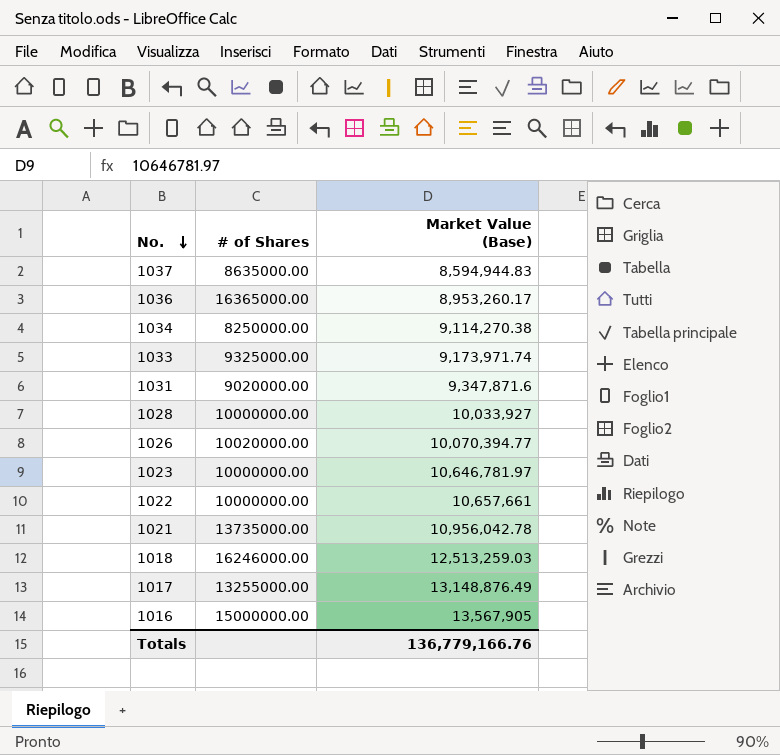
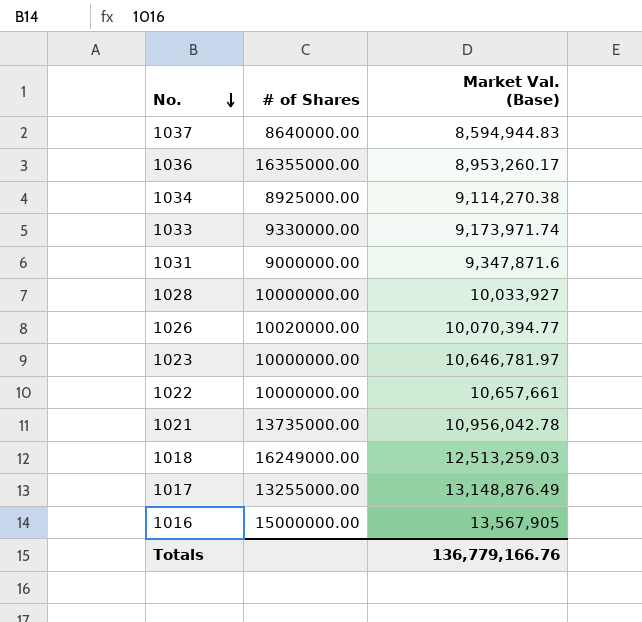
column name: Market Value (Base) -> Market Val. (Base)
1037 | # of Shares: 8635000.00 -> 8640000.00
1036 | # of Shares: 16365000.00 -> 16355000.00
1034 | # of Shares: 8250000.00 -> 8925000.00
1033 | # of Shares: 9325000.00 -> 9330000.00
1031 | # of Shares: 9020000.00 -> 9000000.00
1018 | # of Shares: 16246000.00 -> 16249000.00

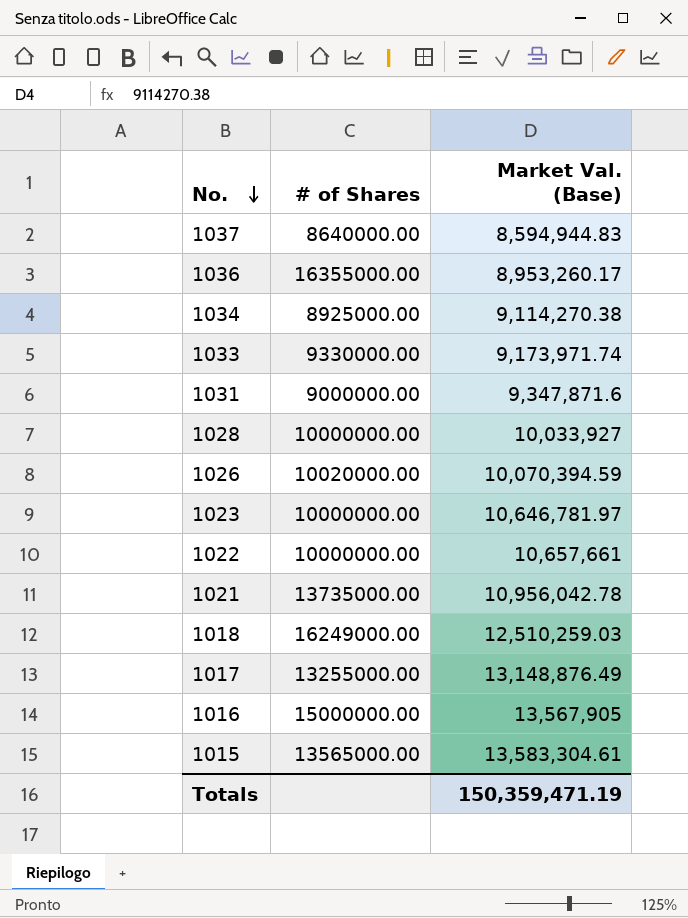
1026 | Market Val. (Base): 10,070,394.77 -> 10,070,394.59
1018 | Market Val. (Base): 12,513,259.03 -> 12,510,259.03
row 1015: none -> 13565000.00 | 13,583,304.61
Totals | Market Val. (Base): 136,779,166.76 -> 150,359,471.19

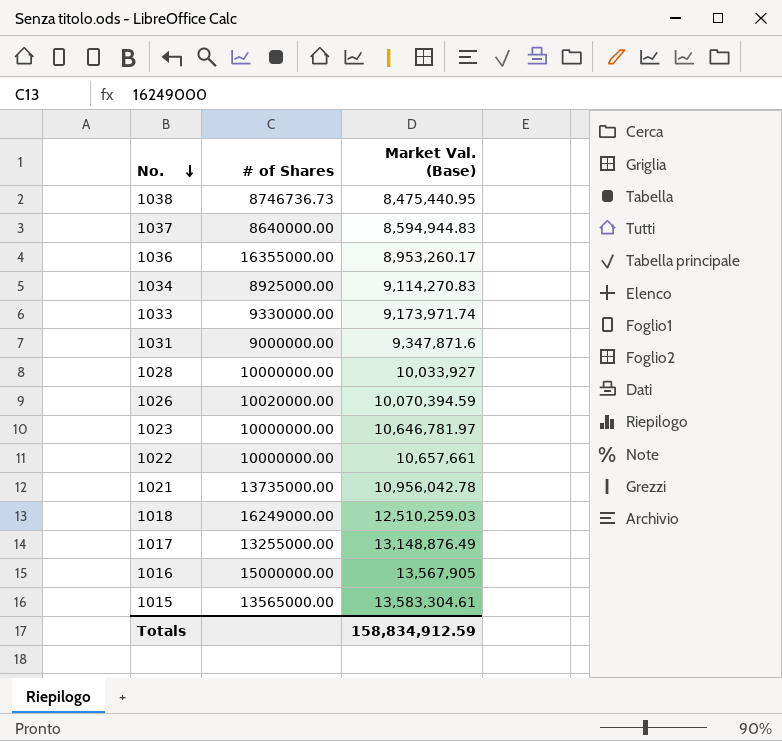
row 1038: none -> 8746736.73 | 8,475,440.95
1034 | Market Val. (Base): 9,114,270.38 -> 9,114,270.83
Totals | Market Val. (Base): 150,359,471.19 -> 158,834,912.59

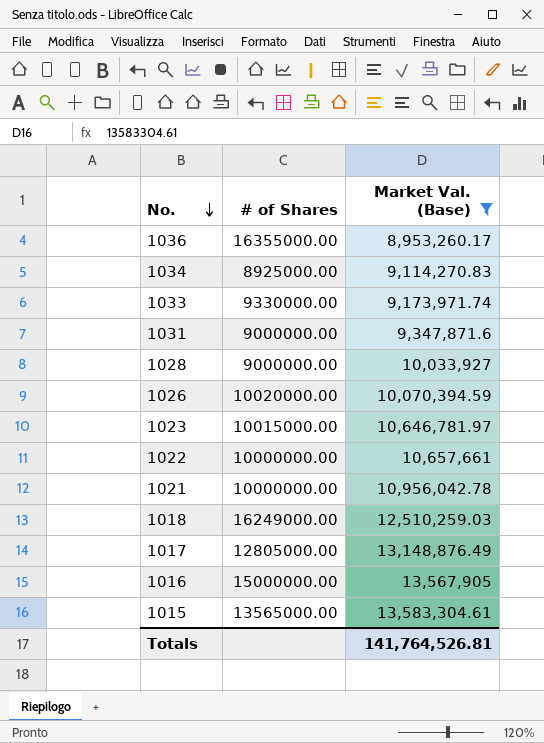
filter: none -> Market Val. (Base) >= 8,953,260.17
1028 | # of Shares: 10000000.00 -> 9000000.00
1023 | # of Shares: 10000000.00 -> 10015000.00
1021 | # of Shares: 13735000.00 -> 10000000.00
1017 | # of Shares: 13255000.00 -> 12805000.00
Totals | Market Val. (Base): 158,834,912.59 -> 141,764,526.81

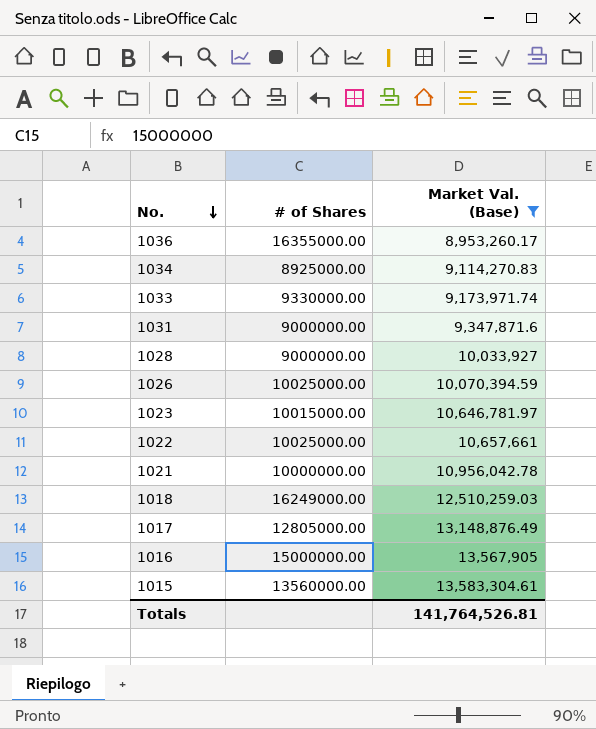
1026 | # of Shares: 10020000.00 -> 10025000.00
1022 | # of Shares: 10000000.00 -> 10025000.00
1015 | # of Shares: 13565000.00 -> 13560000.00

